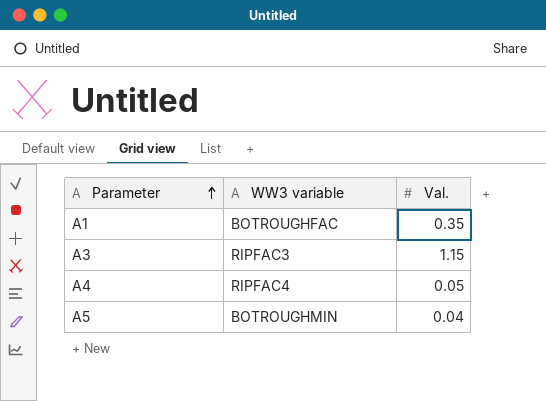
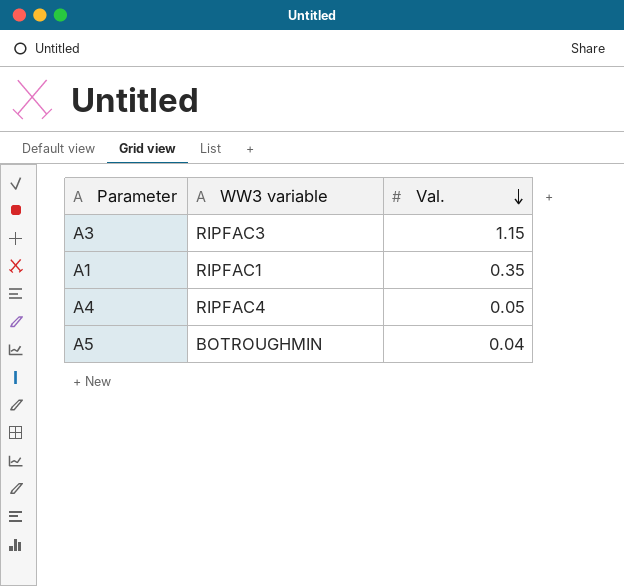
row order: Parameter ascending -> Val. descending
A1 | WW3 variable: BOTROUGHFAC -> RIPFAC1

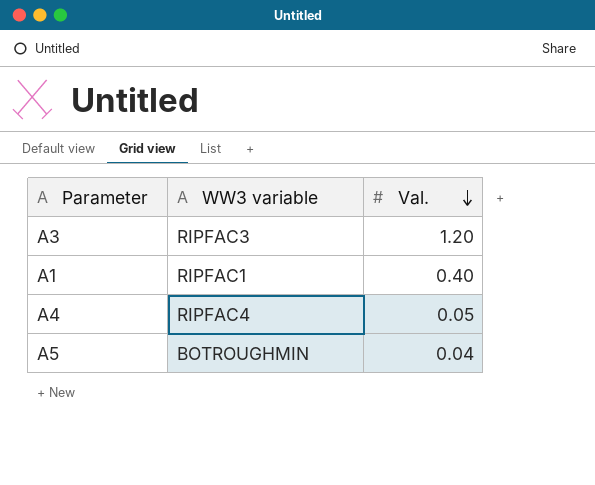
A3 | Val.: 1.15 -> 1.20
A1 | Val.: 0.35 -> 0.40

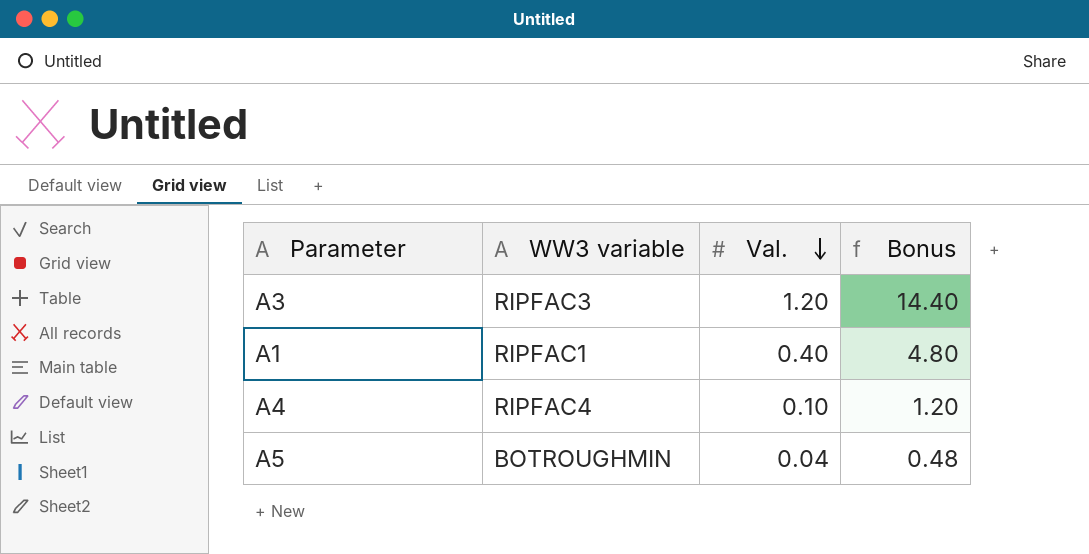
column Bonus | formula: none -> [Val.] * 12
A4 | Val.: 0.05 -> 0.10

